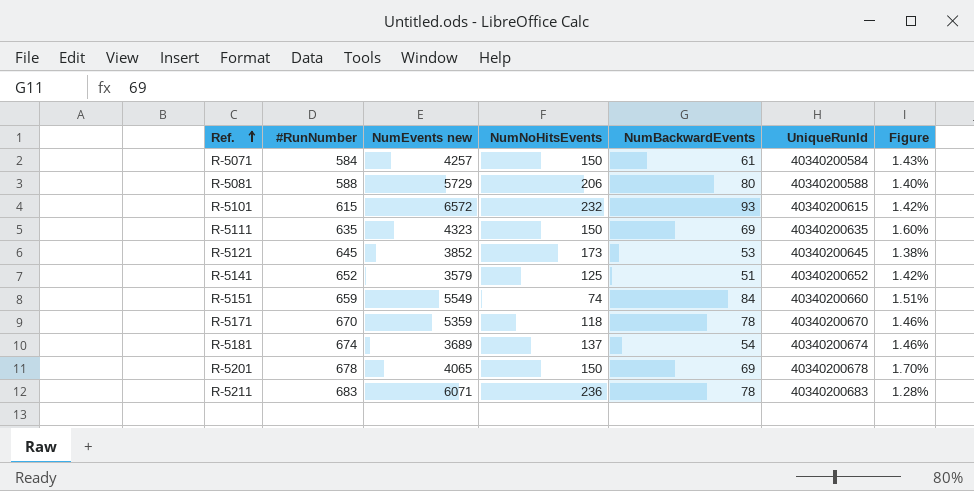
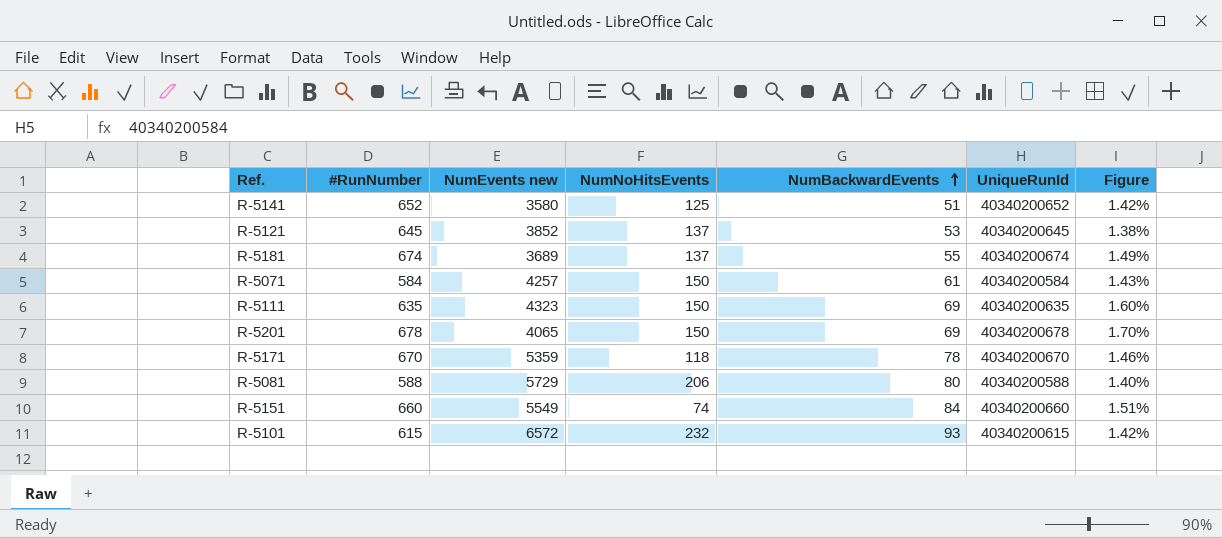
row order: Ref. ascending -> NumBackwardEvents ascending
row R-5211: 683 | 6071 | 236 | 78 | 40340200683 | 1.28% -> none
R-5141 | NumEvents new: 3579 -> 3580
R-5121 | NumNoHitsEvents: 173 -> 137
R-5181 | NumBackwardEvents: 54 -> 55
R-5181 | Figure: 1.46% -> 1.49%
R-5151 | #RunNumber: 659 -> 660

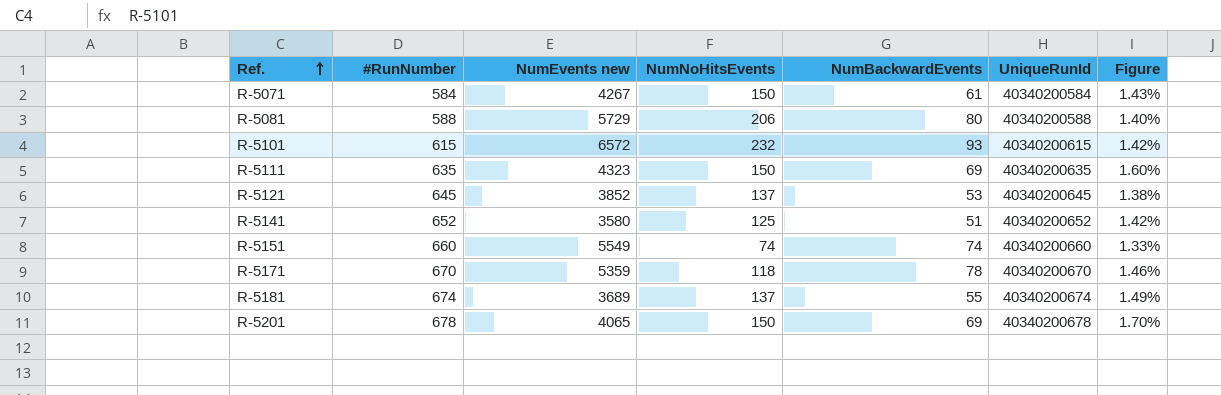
row order: NumBackwardEvents ascending -> Ref. ascending
R-5071 | NumEvents new: 4257 -> 4267
R-5151 | NumBackwardEvents: 84 -> 74
R-5151 | Figure: 1.51% -> 1.33%

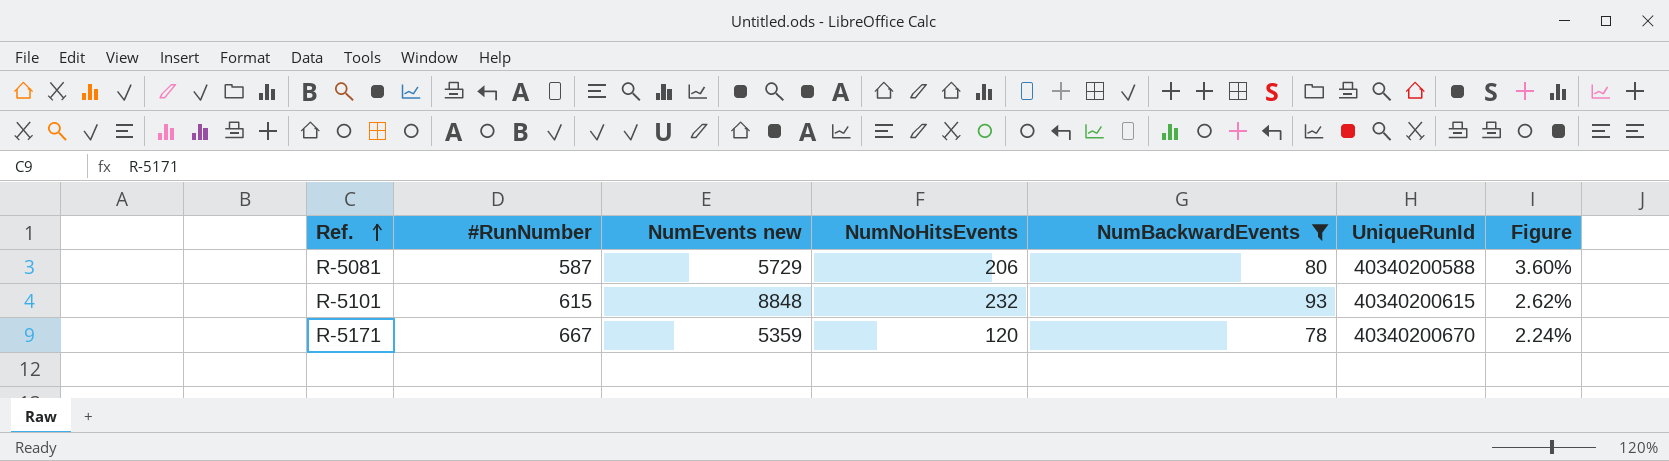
filter: none -> NumBackwardEvents >= 78
column Figure | formula: [NumBackwardEvents] / [NumEvents new] -> [NumNoHitsEvents] / [NumEvents new]
R-5081 | #RunNumber: 588 -> 587
R-5101 | NumEvents new: 6572 -> 8848
R-5171 | #RunNumber: 670 -> 667
R-5171 | NumNoHitsEvents: 118 -> 120

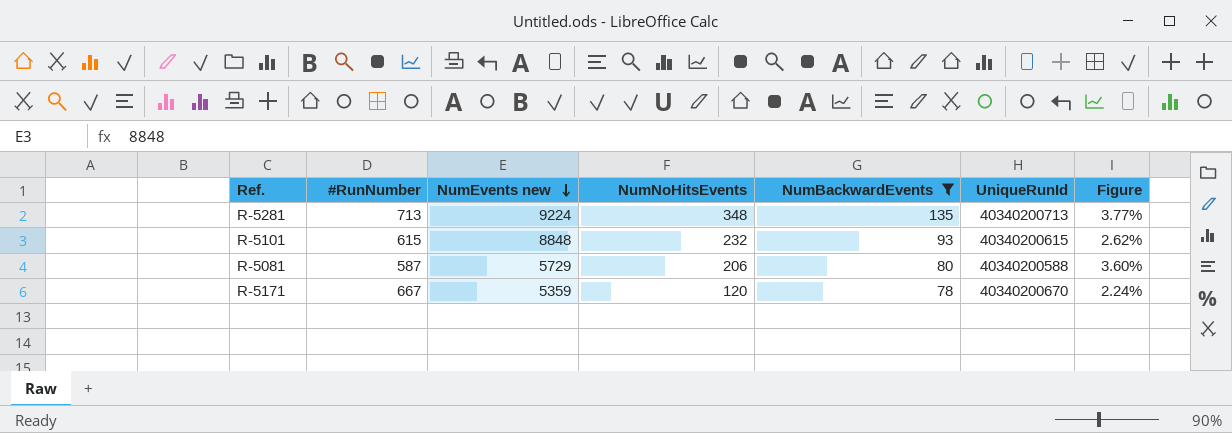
row order: Ref. ascending -> NumEvents new descending
row R-5281: none -> 713 | 9224 | 348 | 135 | 40340200713 | 3.77%

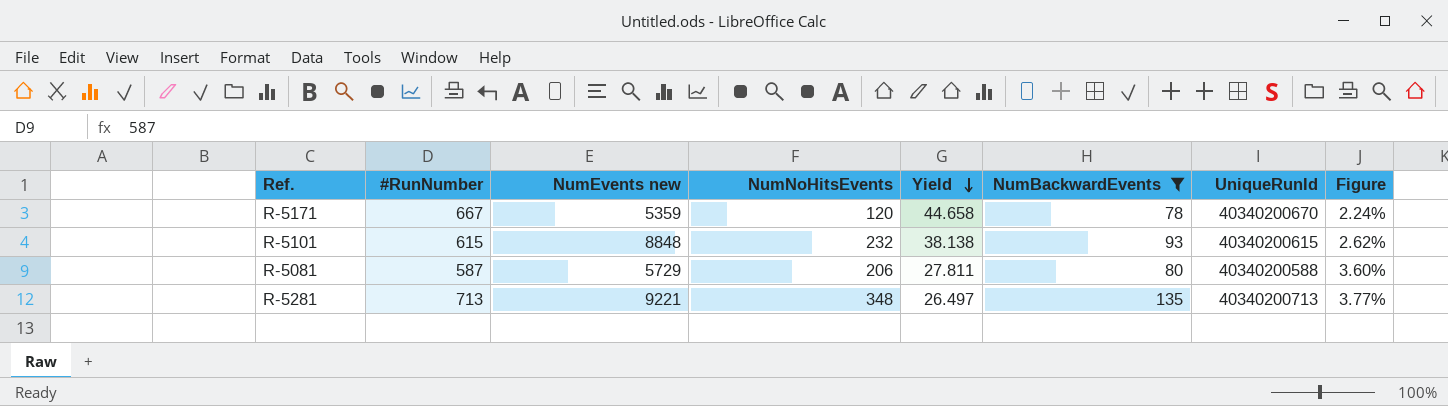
row order: NumEvents new descending -> Yield descending
column Yield | formula: none -> [NumEvents new] / [NumNoHitsEvents]
R-5281 | NumEvents new: 9224 -> 9221

